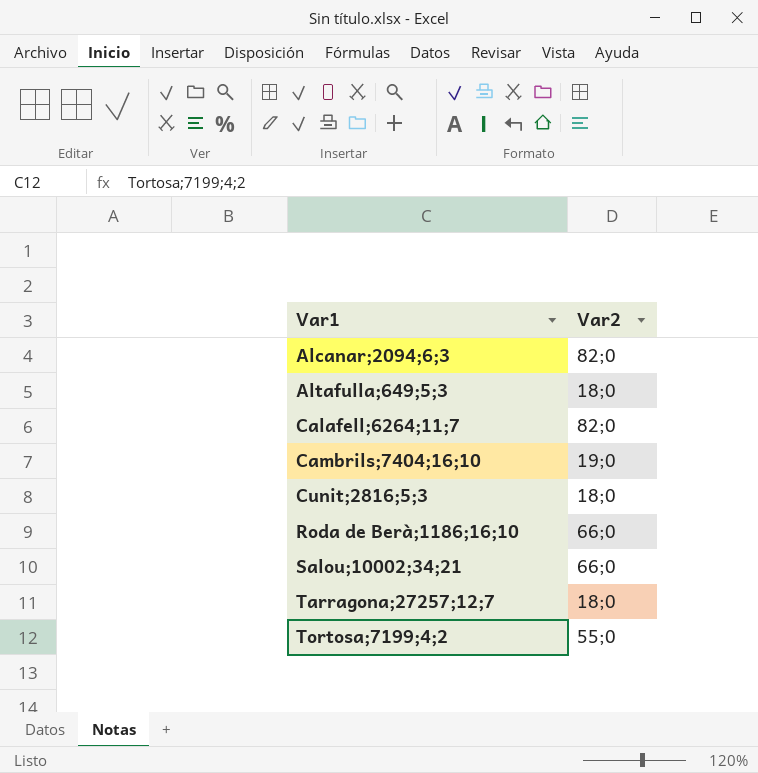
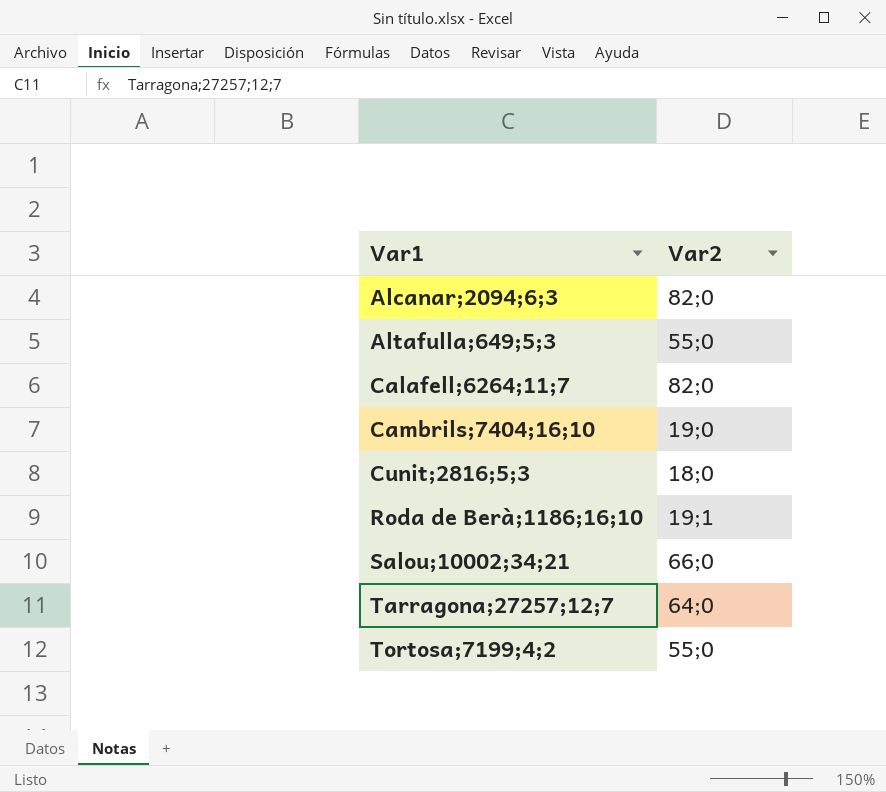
Altafulla;649;5;3 | Var2: 18;0 -> 55;0
Roda de Berà;1186;16;10 | Var2: 66;0 -> 19;1
Tarragona;27257;12;7 | Var2: 18;0 -> 64;0

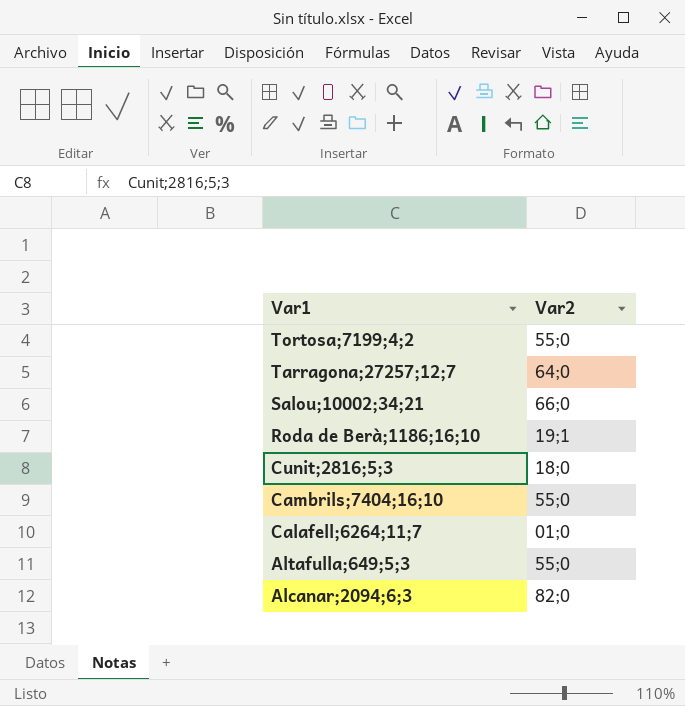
row order: Var1 ascending -> Var1 descending
Cambrils;7404;16;10 | Var2: 19;0 -> 55;0
Calafell;6264;11;7 | Var2: 82;0 -> 01;0

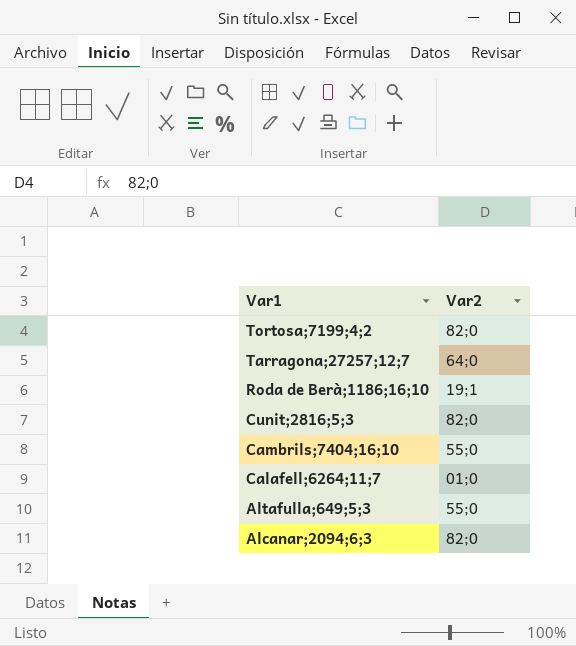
row Salou;10002;34;21: 66;0 -> none
Tortosa;7199;4;2 | Var2: 55;0 -> 82;0
Cunit;2816;5;3 | Var2: 18;0 -> 82;0

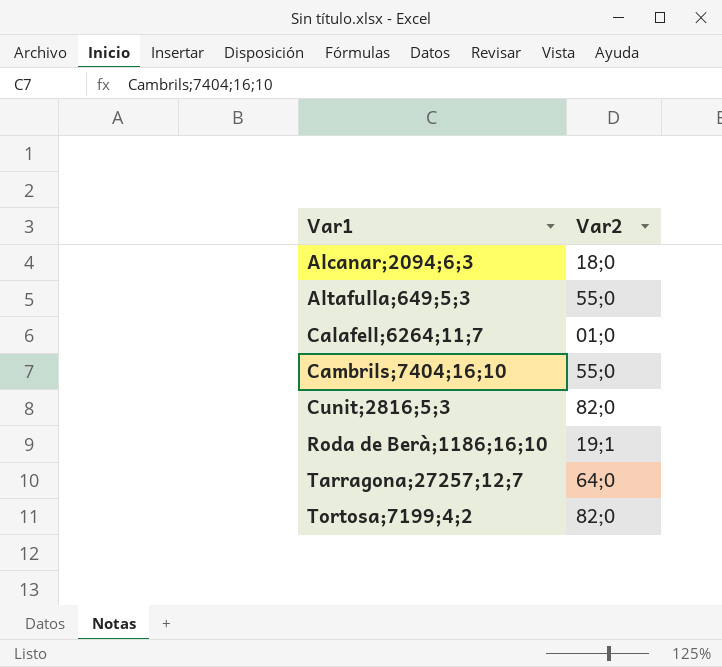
row order: Var1 descending -> Var1 ascending
Alcanar;2094;6;3 | Var2: 82;0 -> 18;0

